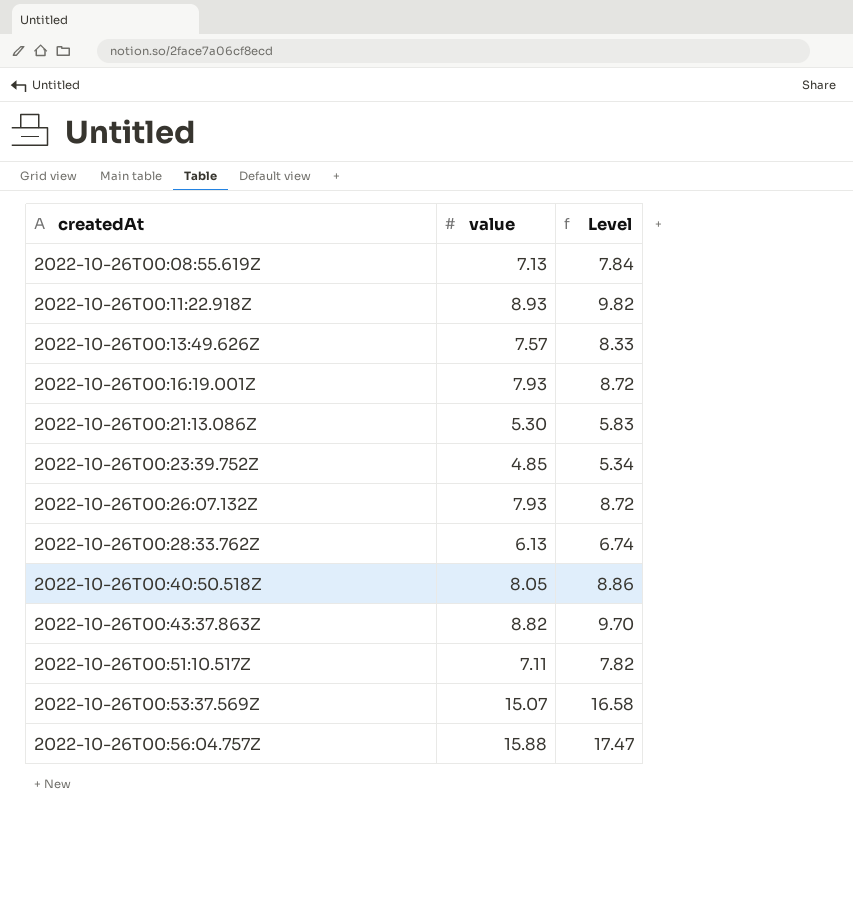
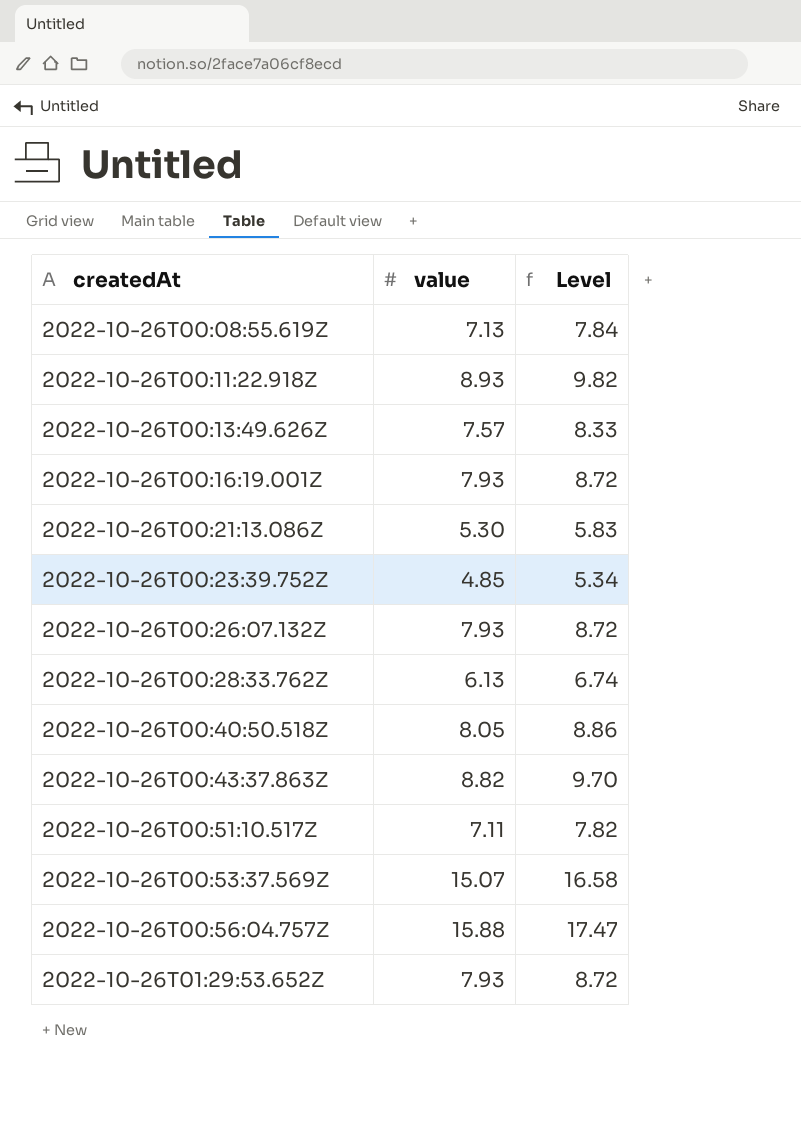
row 2022-10-26T01:29:53.652Z: none -> 7.93 | 8.72

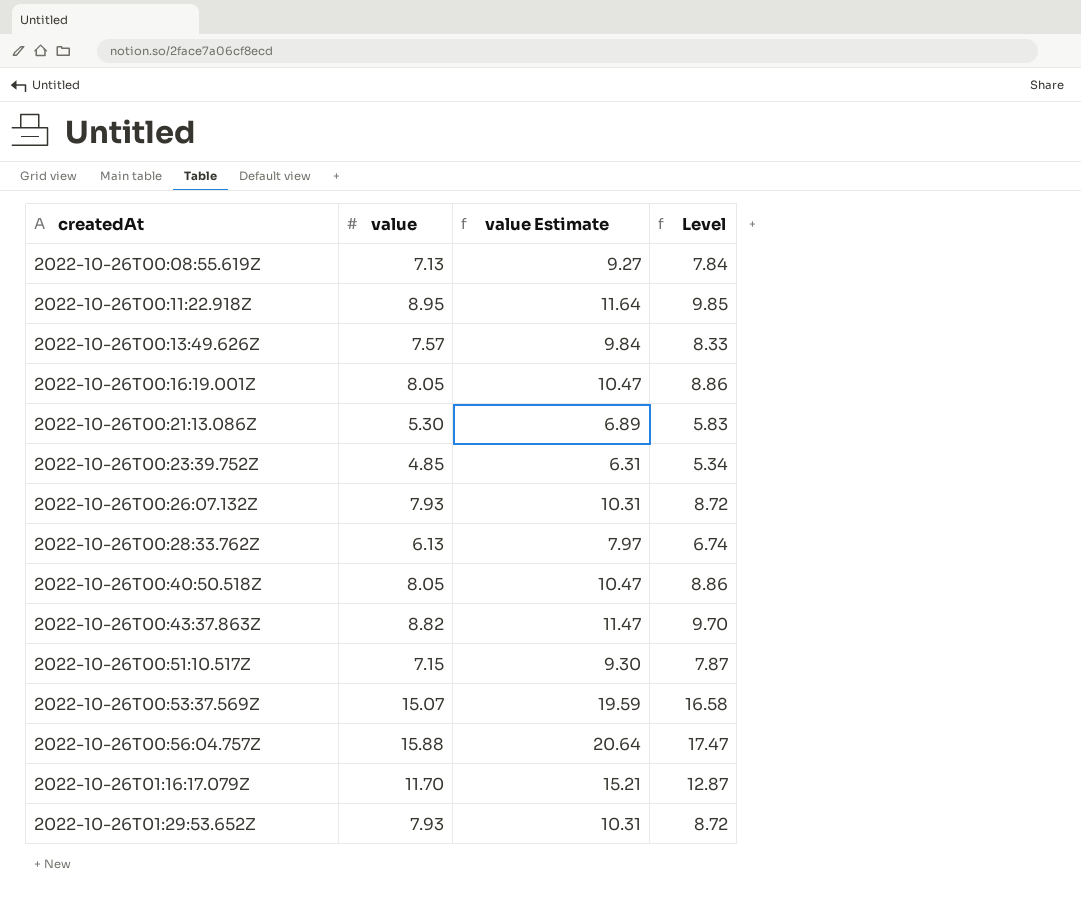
column value Estimate | formula: none -> [value] * 1.3
2022-10-26T00:11:22.918Z | value: 8.93 -> 8.95
2022-10-26T00:11:22.918Z | Level: 9.82 -> 9.85
2022-10-26T00:16:19.001Z | value: 7.93 -> 8.05
2022-10-26T00:16:19.001Z | Level: 8.72 -> 8.86
2022-10-26T00:51:10.517Z | value: 7.11 -> 7.15
2022-10-26T00:51:10.517Z | Level: 7.82 -> 7.87
row 2022-10-26T01:16:17.079Z: none -> 11.70 | 15.21 | 12.87

